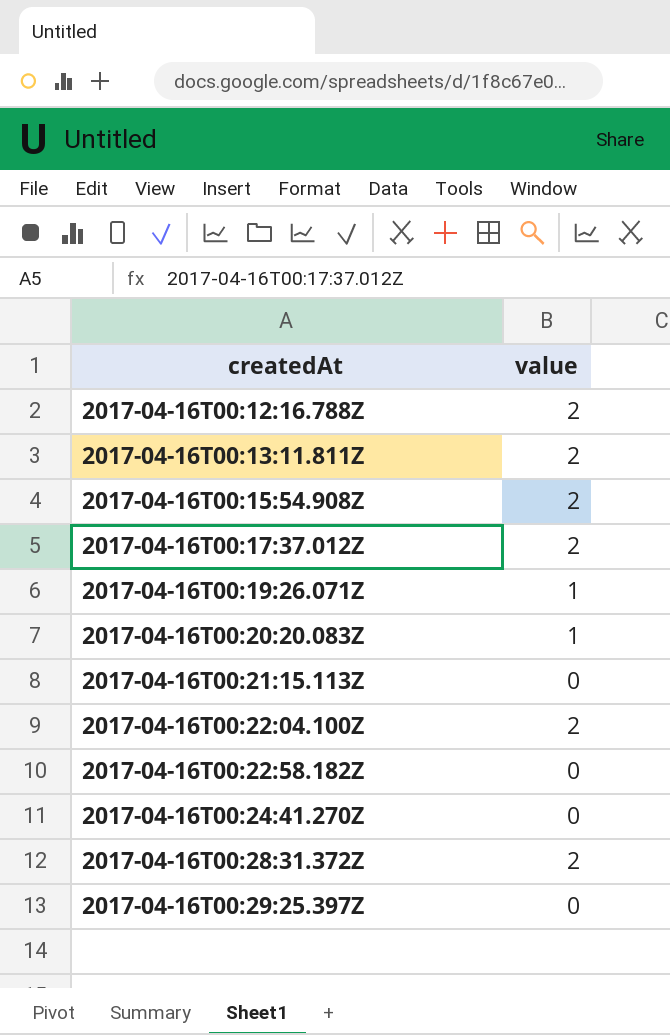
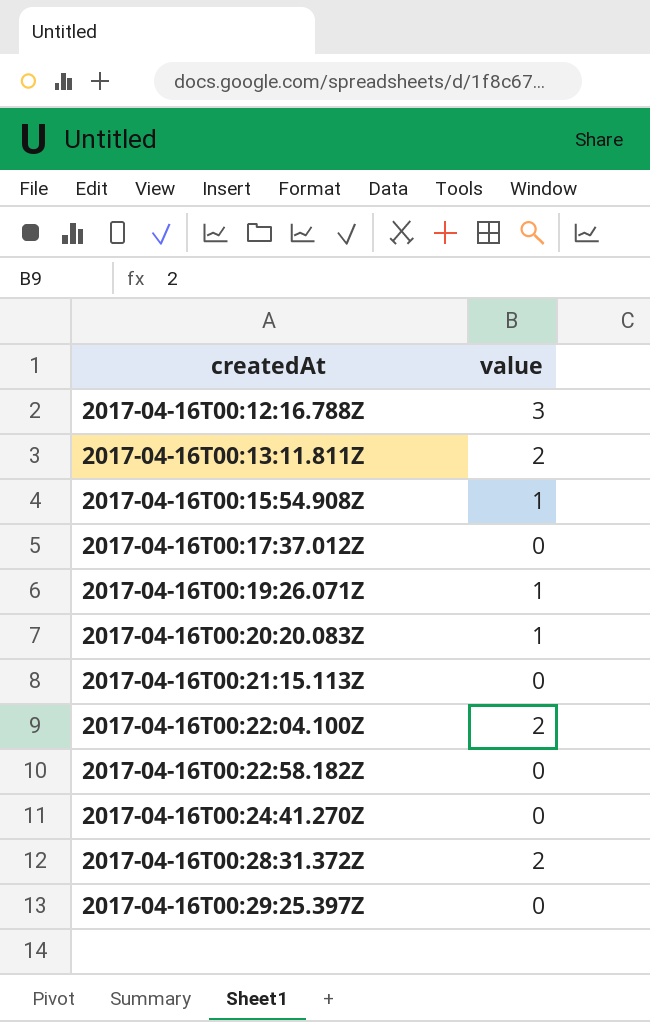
2017-04-16T00:12:16.788Z | value: 2 -> 3
2017-04-16T00:15:54.908Z | value: 2 -> 1
2017-04-16T00:17:37.012Z | value: 2 -> 0

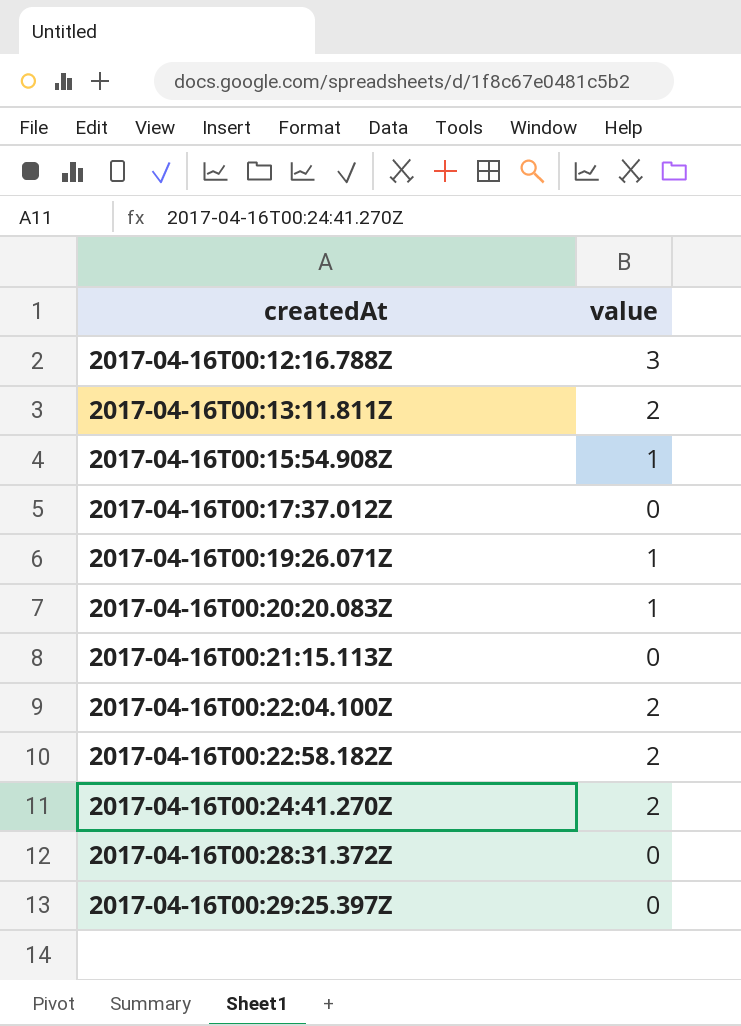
2017-04-16T00:22:58.182Z | value: 0 -> 2
2017-04-16T00:24:41.270Z | value: 0 -> 2
2017-04-16T00:28:31.372Z | value: 2 -> 0

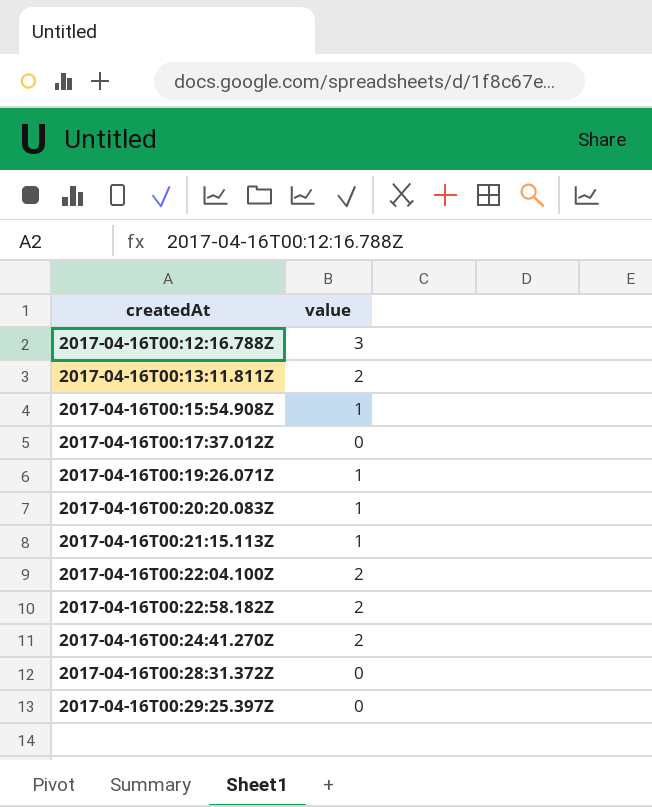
2017-04-16T00:21:15.113Z | value: 0 -> 1

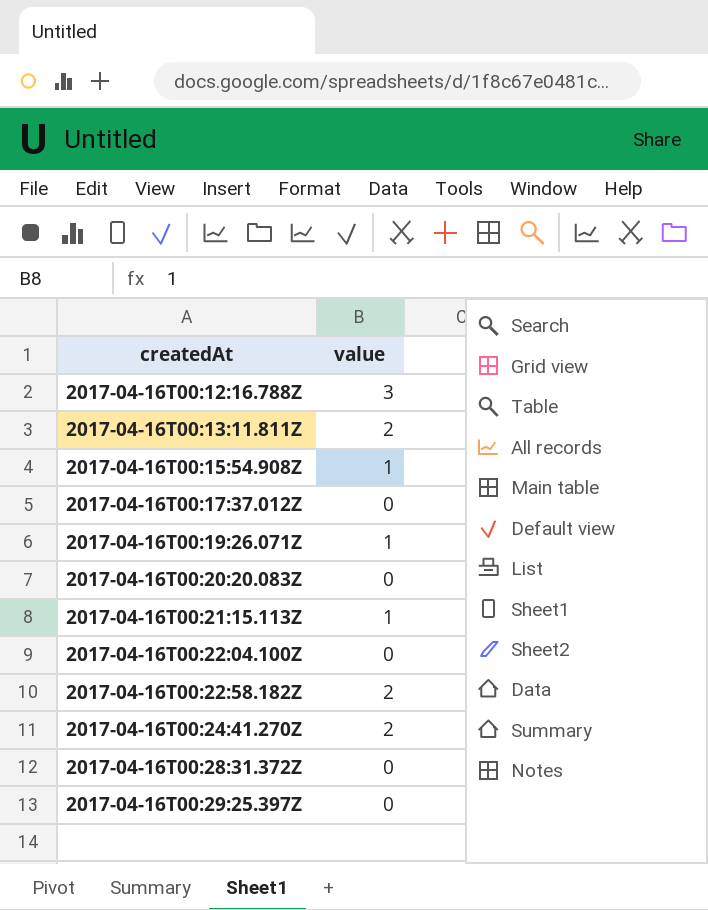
2017-04-16T00:20:20.083Z | value: 1 -> 0
2017-04-16T00:22:04.100Z | value: 2 -> 0

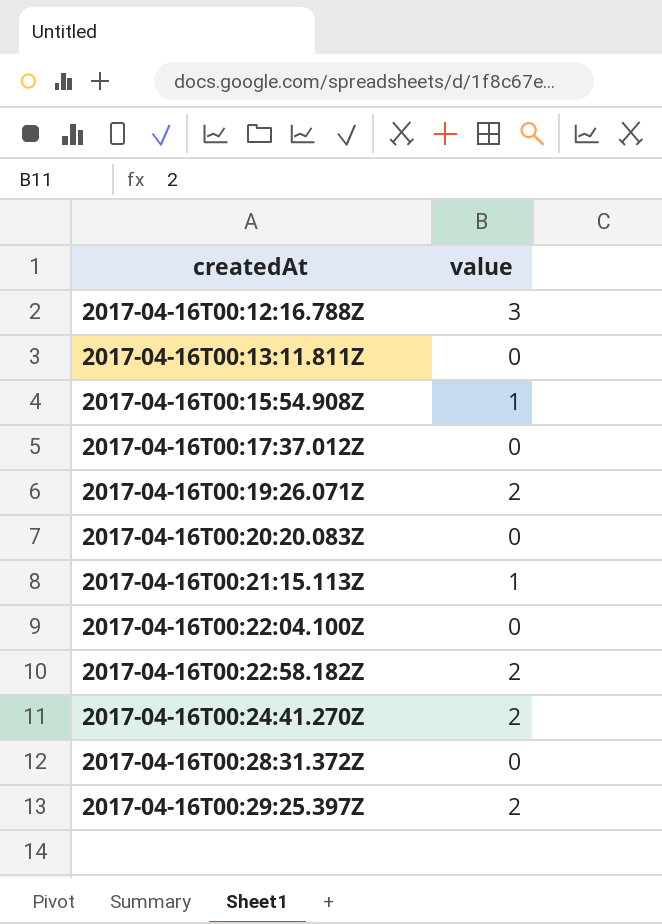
2017-04-16T00:13:11.811Z | value: 2 -> 0
2017-04-16T00:19:26.071Z | value: 1 -> 2
2017-04-16T00:29:25.397Z | value: 0 -> 2

